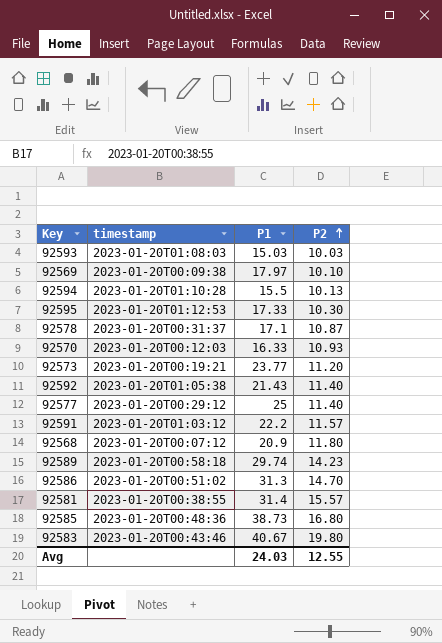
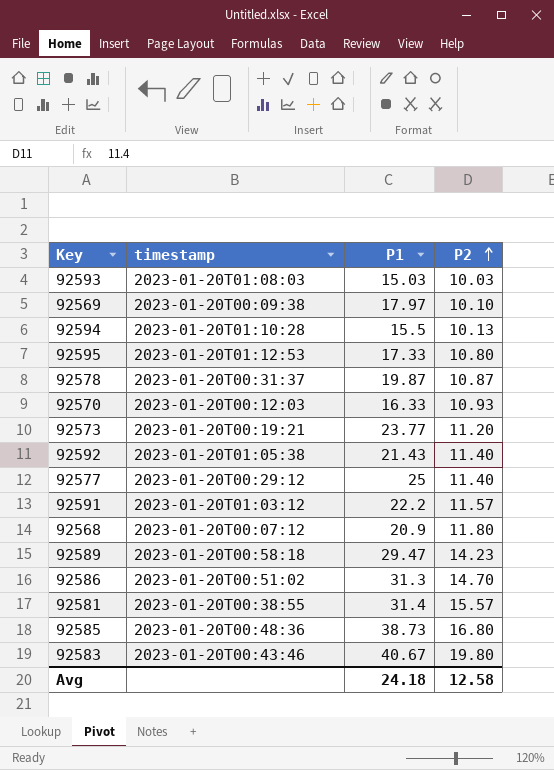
92595 | P2: 10.30 -> 10.80
92578 | P1: 17.1 -> 19.87
92589 | P1: 29.74 -> 29.47
Avg | P1: 24.03 -> 24.18
Avg | P2: 12.55 -> 12.58

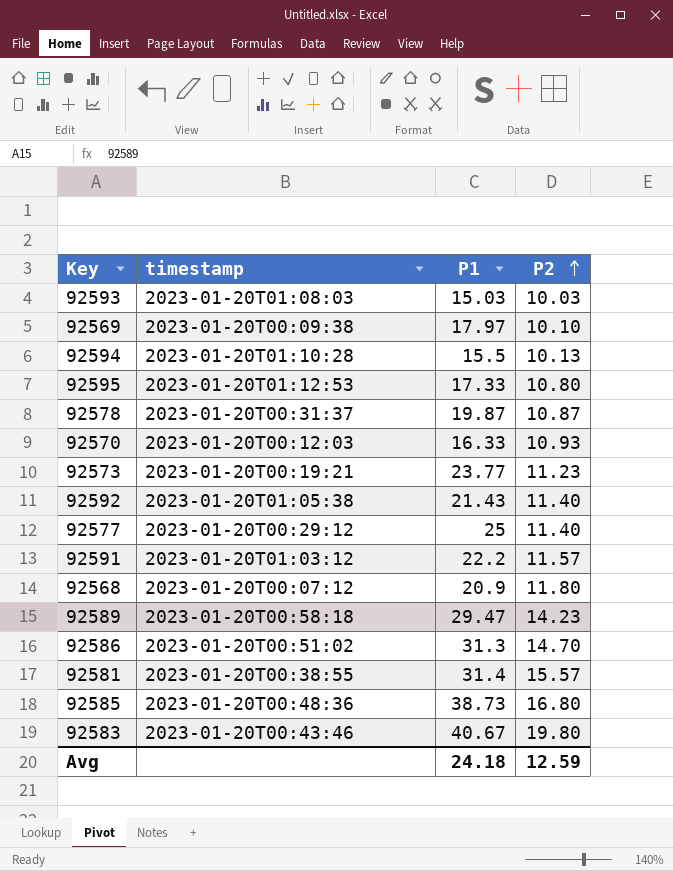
92573 | P2: 11.20 -> 11.23
Avg | P2: 12.58 -> 12.59

